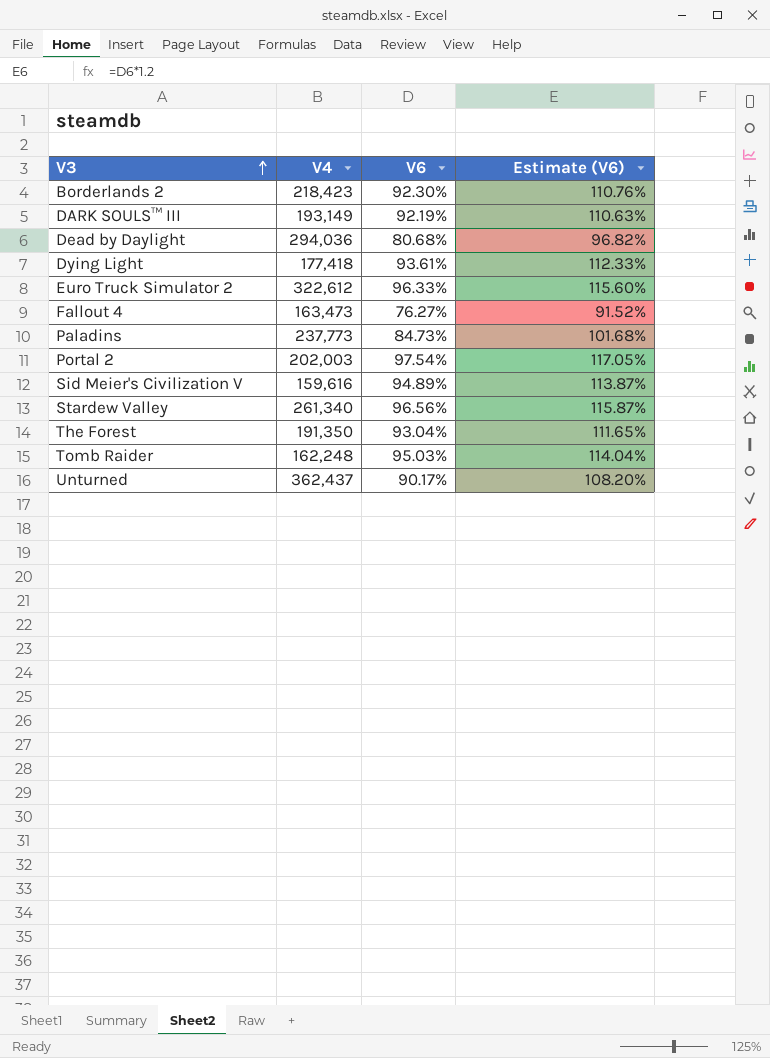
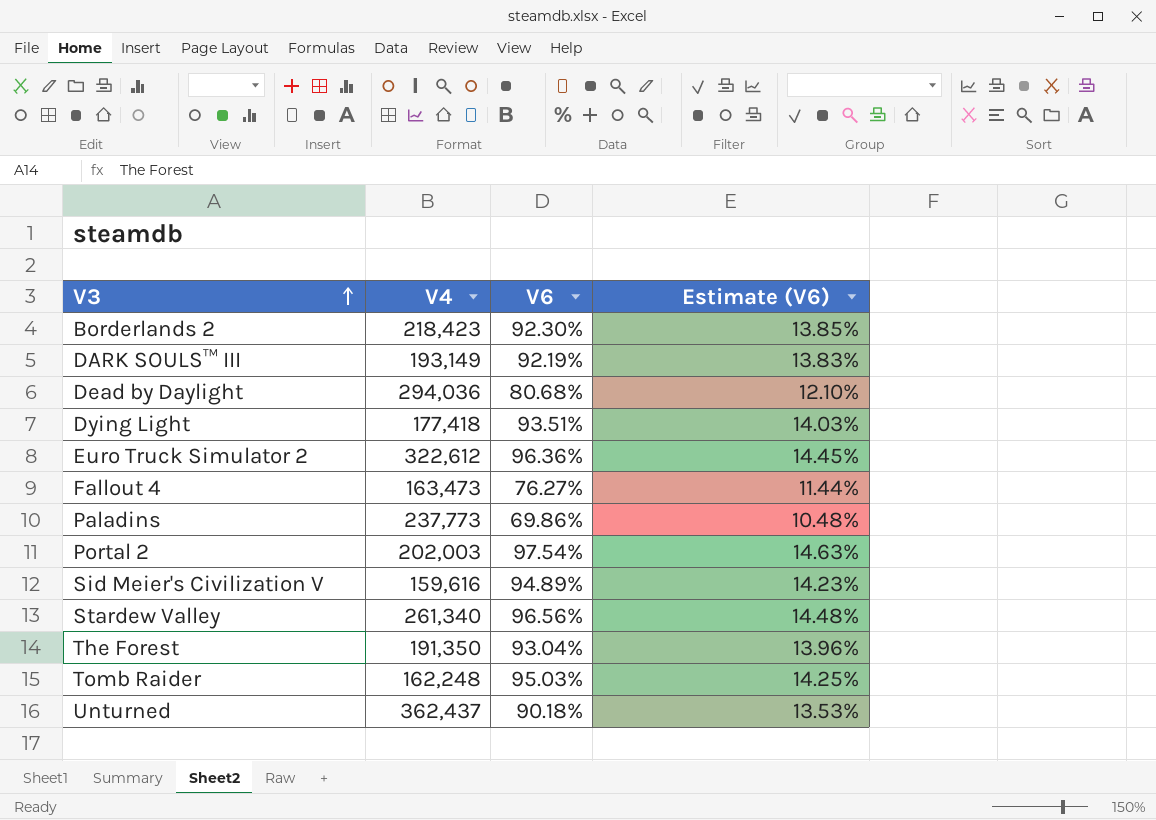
column Estimate (V6) | formula: [V6] * 1.2 -> [V6] * 0.15
Dying Light | V6: 93.61% -> 93.51%
Euro Truck Simulator 2 | V6: 96.33% -> 96.36%
Paladins | V6: 84.73% -> 69.86%
Unturned | V6: 90.17% -> 90.18%

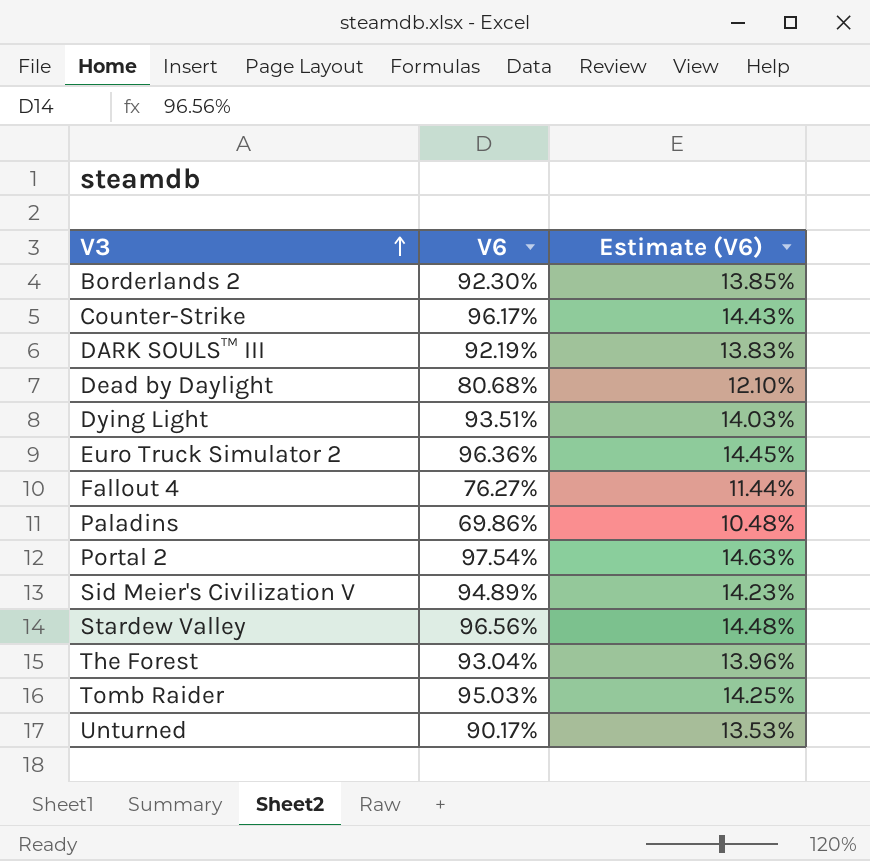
column V4 | position: 2 -> none
row Counter-Strike: none -> 96.17% | 14.43%
Unturned | V6: 90.18% -> 90.17%

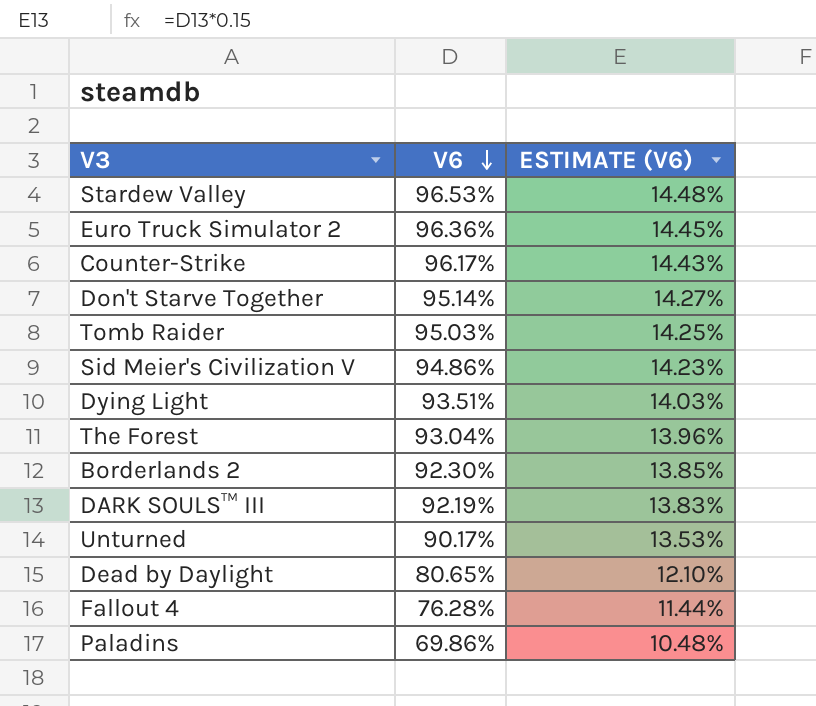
row order: V3 ascending -> V6 descending
column name: Estimate (V6) -> ESTIMATE (V6)
row Portal 2: 97.54% | 14.63% -> none
Stardew Valley | V6: 96.56% -> 96.53%
row Don't Starve Together: none -> 95.14% | 14.27%
Sid Meier's Civilization V | V6: 94.89% -> 94.86%
Dead by Daylight | V6: 80.68% -> 80.65%
Fallout 4 | V6: 76.27% -> 76.28%

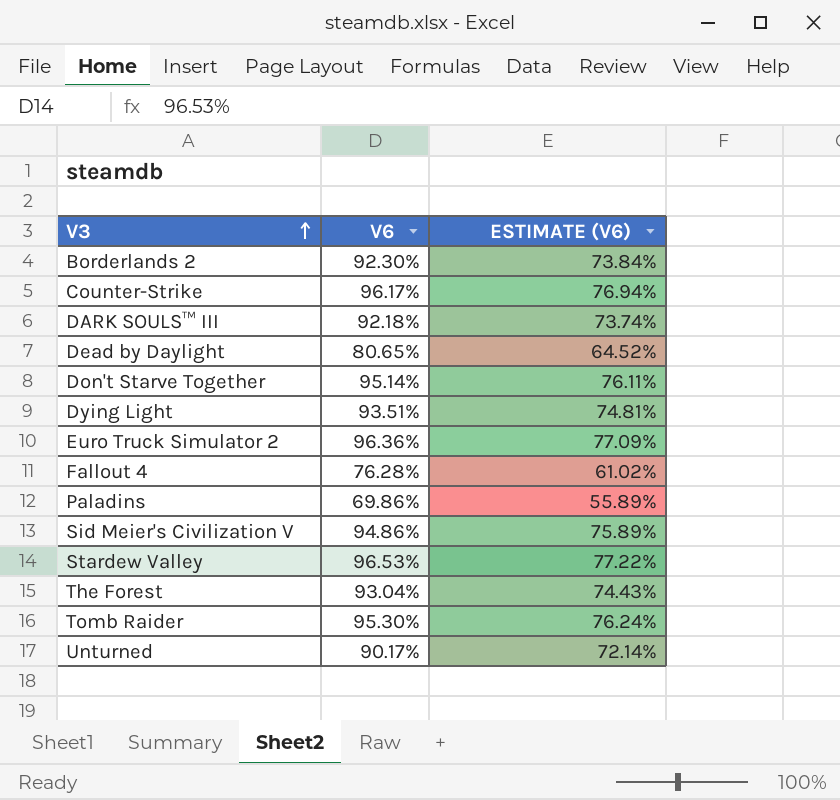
row order: V6 descending -> V3 ascending
column ESTIMATE (V6) | formula: [V6] * 0.15 -> [V6] * 0.8
DARK SOULS™ III | V6: 92.19% -> 92.18%
Tomb Raider | V6: 95.03% -> 95.30%

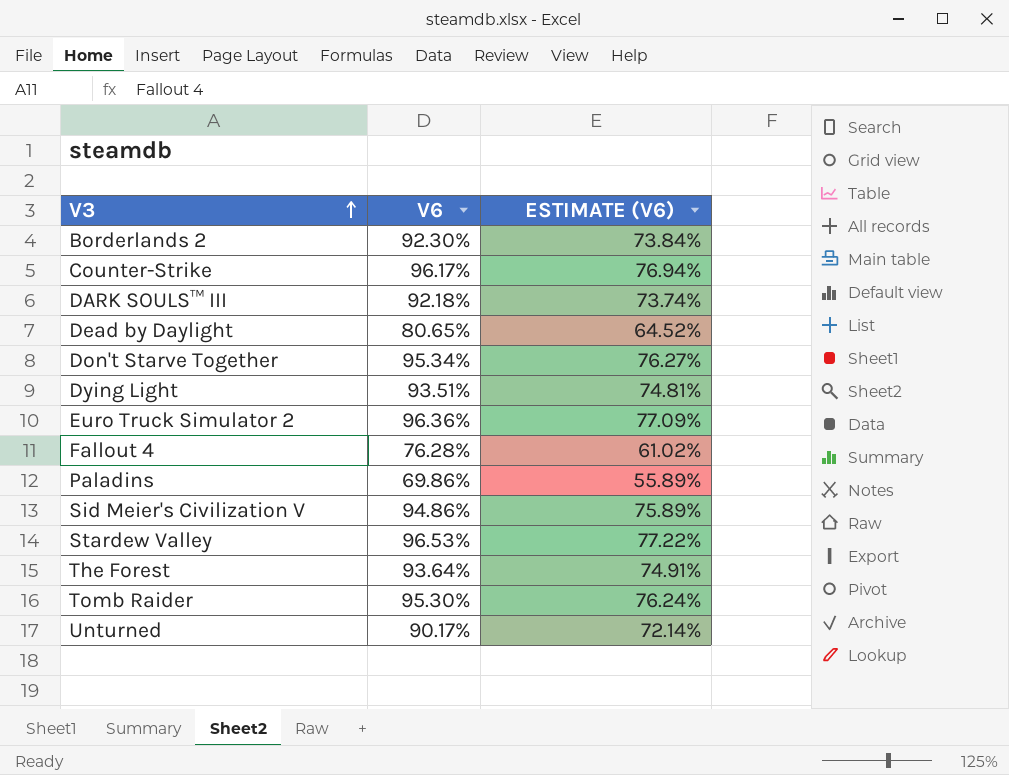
Don't Starve Together | V6: 95.14% -> 95.34%
Don't Starve Together | ESTIMATE (V6): 76.11% -> 76.27%
The Forest | V6: 93.04% -> 93.64%
The Forest | ESTIMATE (V6): 74.43% -> 74.91%

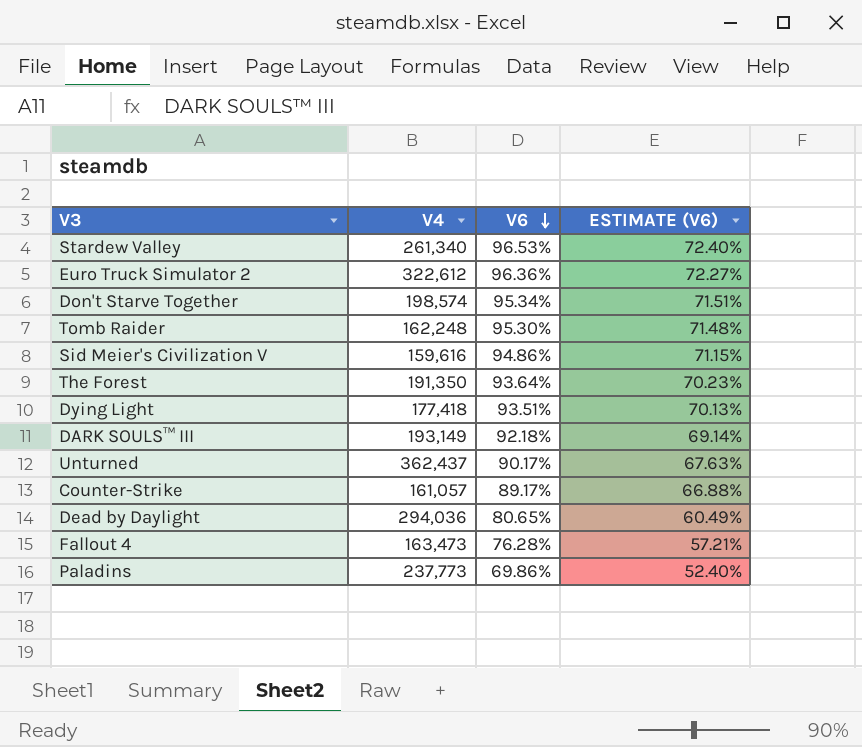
row order: V3 ascending -> V6 descending
column V4 | position: none -> 2
column ESTIMATE (V6) | formula: [V6] * 0.8 -> [V6] * 0.75
row Borderlands 2: 92.30% | 73.84% -> none
Counter-Strike | V6: 96.17% -> 89.17%

